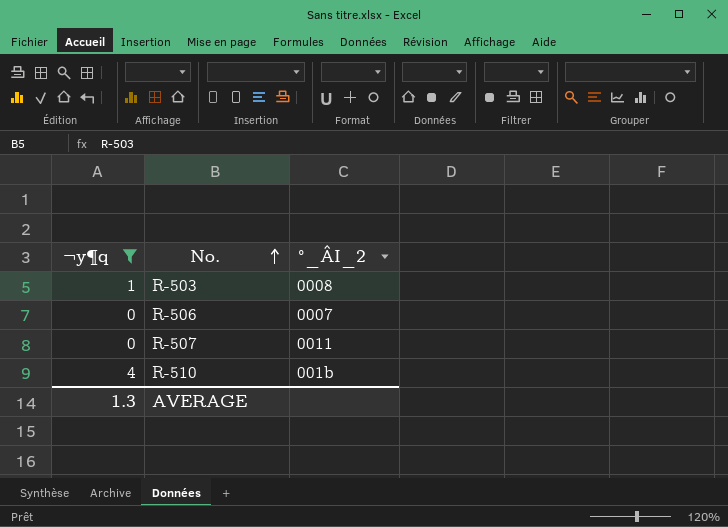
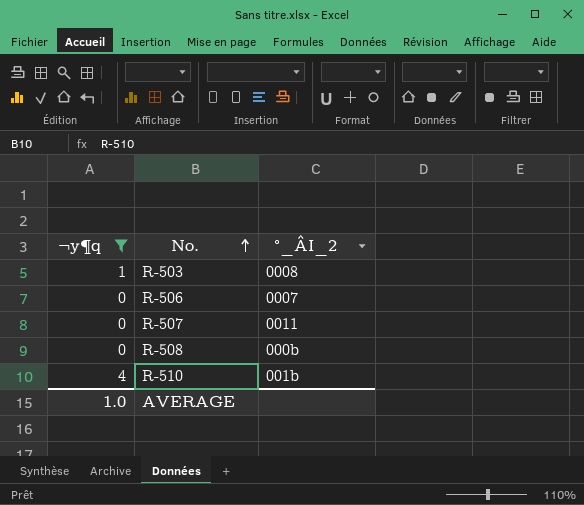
row R-508: none -> 0 | 000b
AVERAGE | ¬y¶q: 1.3 -> 1.0

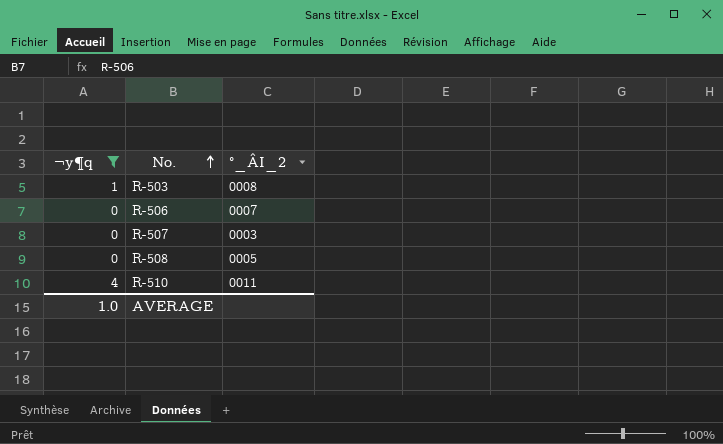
R-507 | °_ÂI_2: 0011 -> 0003
R-508 | °_ÂI_2: 000b -> 0005
R-510 | °_ÂI_2: 001b -> 0011

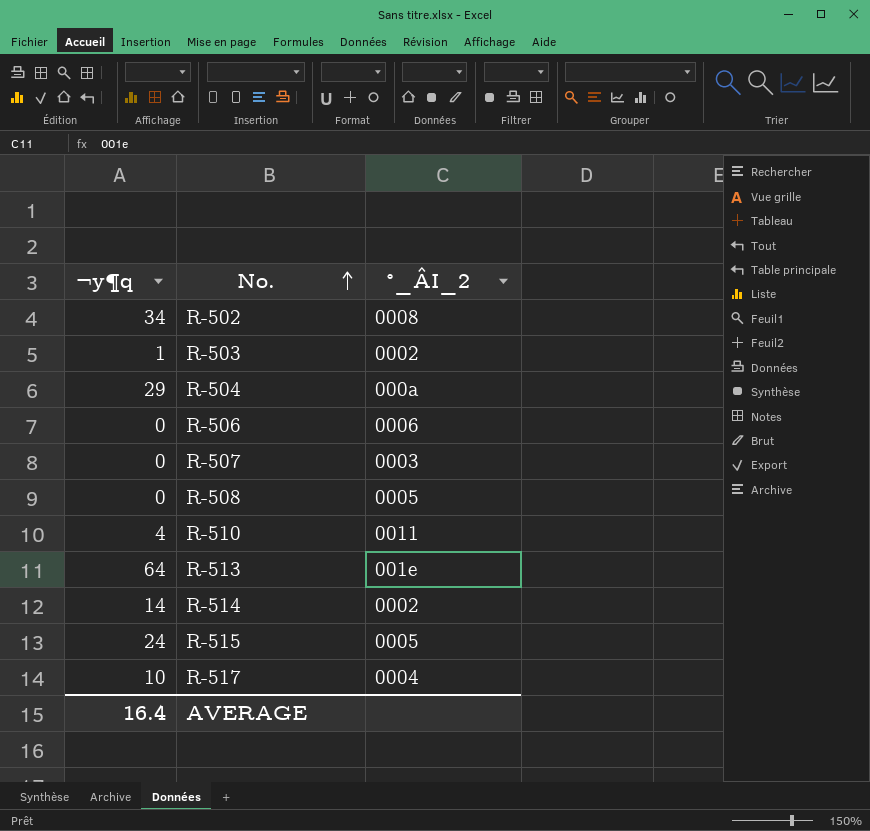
filter: ¬y¶q <= 4 -> none
R-503 | °_ÂI_2: 0008 -> 0002
R-506 | °_ÂI_2: 0007 -> 0006
AVERAGE | ¬y¶q: 1.0 -> 16.4

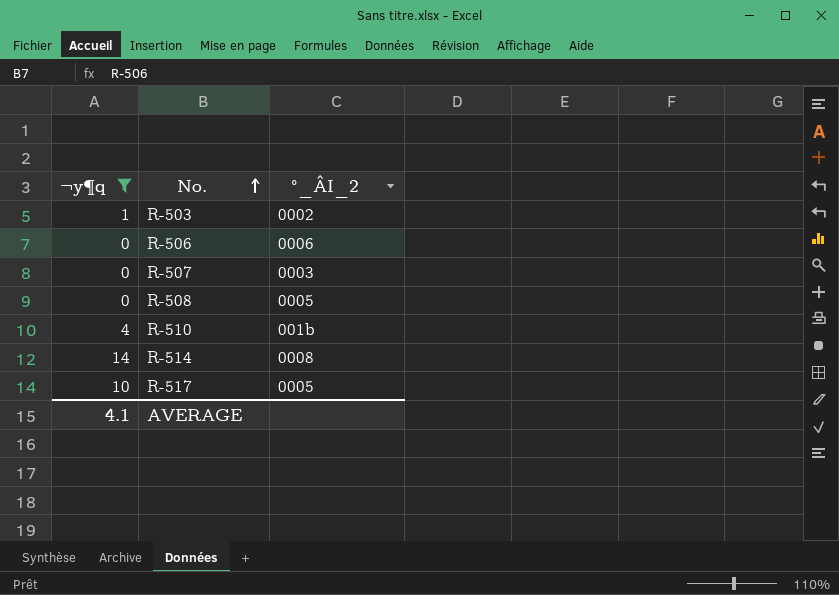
filter: none -> ¬y¶q <= 14
R-510 | °_ÂI_2: 0011 -> 001b
R-514 | °_ÂI_2: 0002 -> 0008
R-517 | °_ÂI_2: 0004 -> 0005
AVERAGE | ¬y¶q: 16.4 -> 4.1

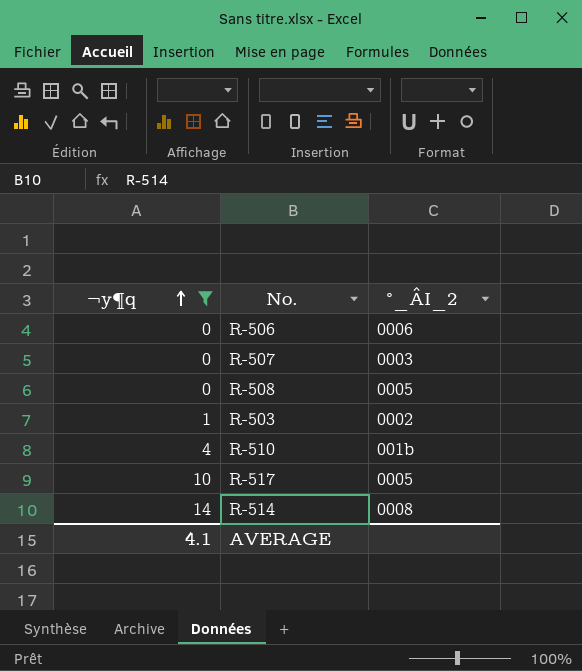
row order: No. ascending -> ¬y¶q ascending

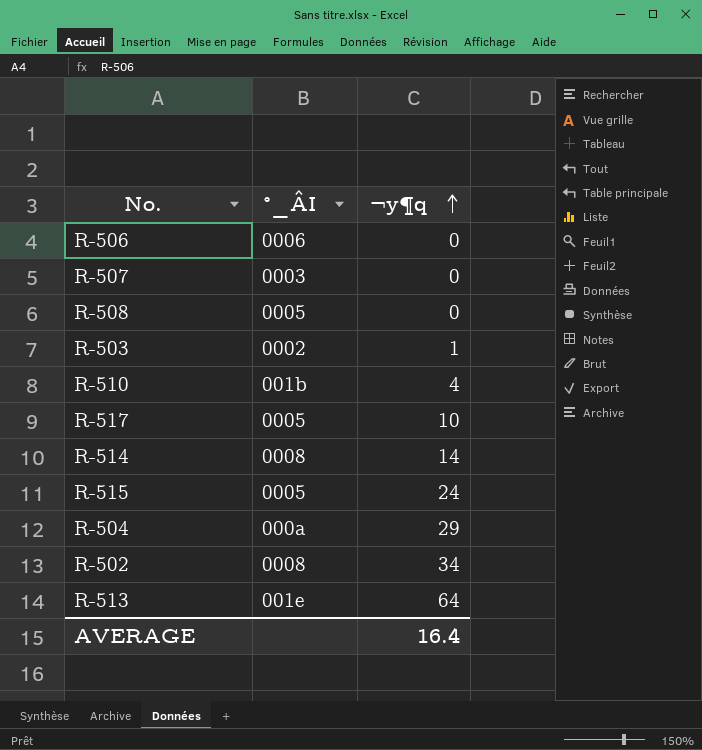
filter: ¬y¶q <= 14 -> none
column name: °_ÂI_2 -> °_ÂI
column ¬y¶q | position: 1 -> 3
AVERAGE | ¬y¶q: 4.1 -> 16.4

